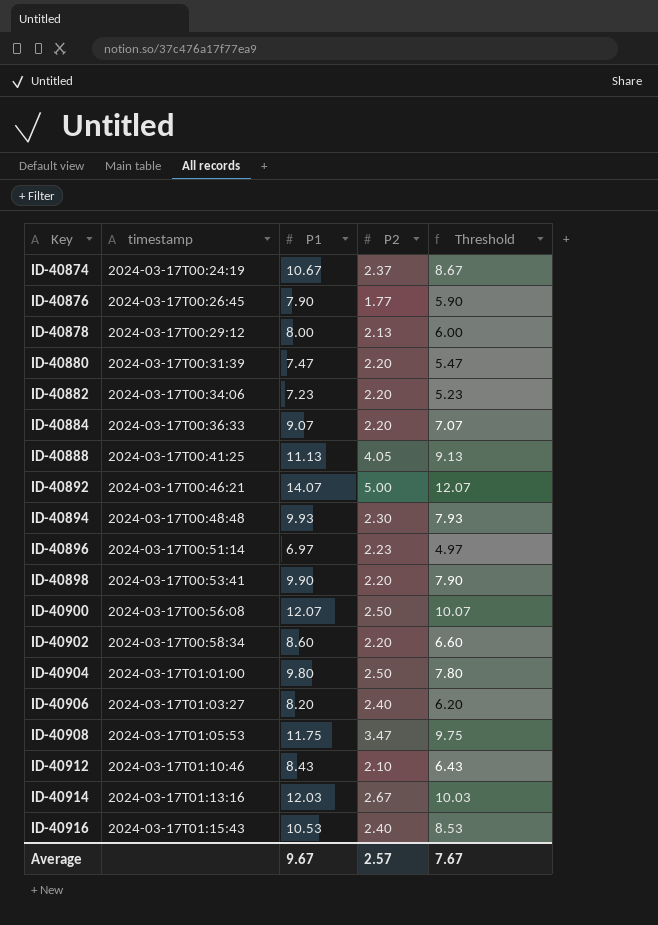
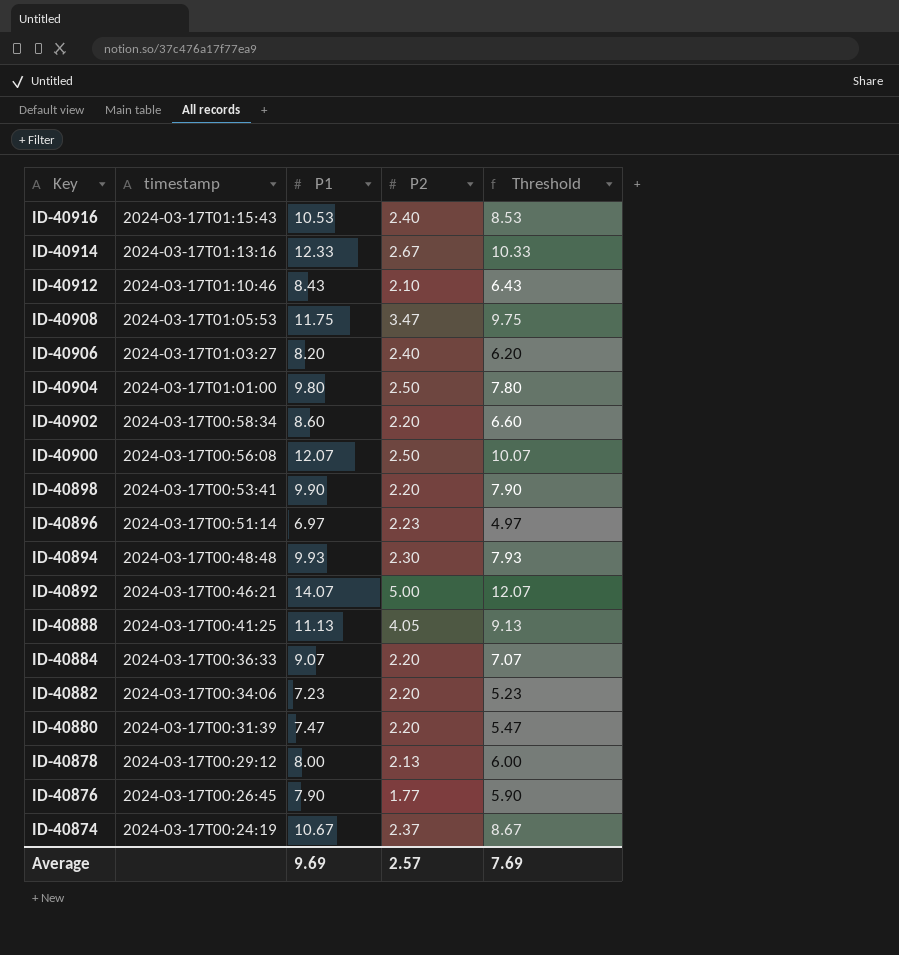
row order: Key ascending -> Key descending
ID-40914 | P1: 12.03 -> 12.33
ID-40914 | Threshold: 10.03 -> 10.33
Average | P1: 9.67 -> 9.69
Average | Threshold: 7.67 -> 7.69

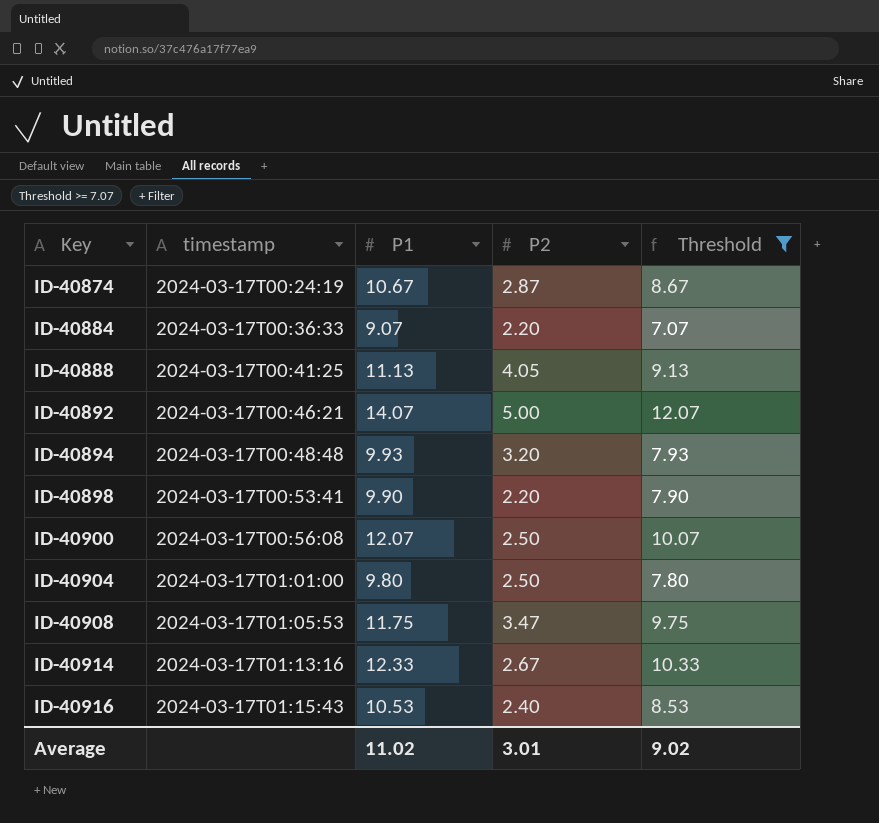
filter: none -> Threshold >= 7.07
row order: Key descending -> Key ascending
ID-40874 | P2: 2.37 -> 2.87
ID-40894 | P2: 2.30 -> 3.20
Average | P1: 9.69 -> 11.02
Average | P2: 2.57 -> 3.01
Average | Threshold: 7.69 -> 9.02

